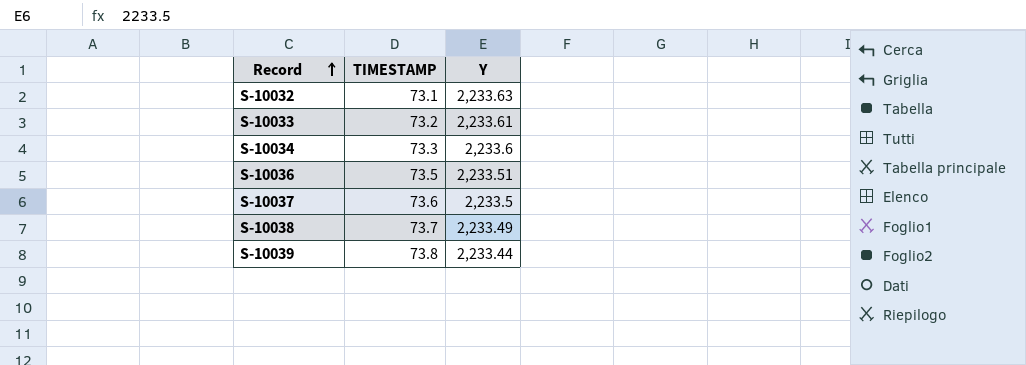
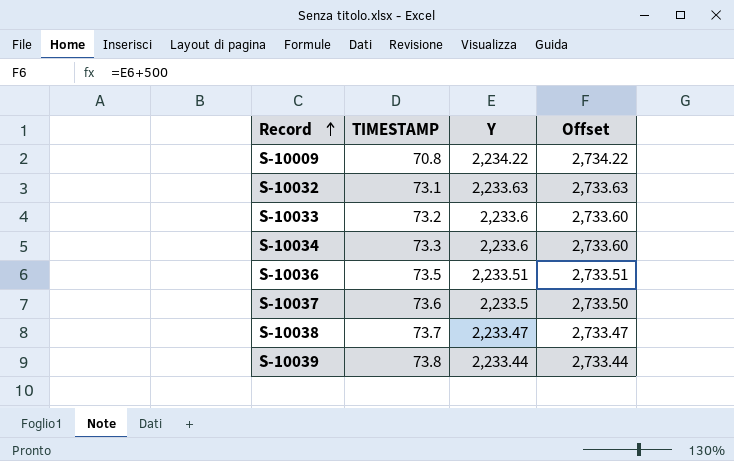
column Offset | formula: none -> [Y] + 500
row S-10009: none -> 70.8 | 2,234.22 | 2,734.22
S-10033 | Y: 2,233.61 -> 2,233.6
S-10038 | Y: 2,233.49 -> 2,233.47

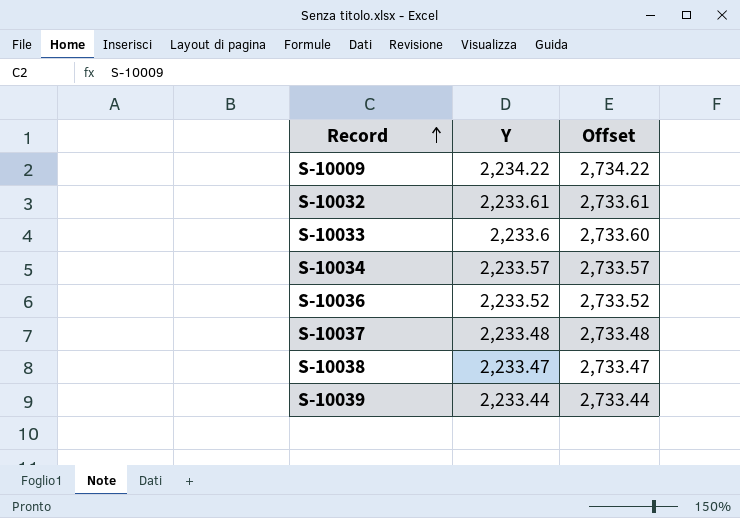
column TIMESTAMP | position: 2 -> none
S-10032 | Y: 2,233.63 -> 2,233.61
S-10032 | Offset: 2,733.63 -> 2,733.61
S-10034 | Y: 2,233.6 -> 2,233.57
S-10034 | Offset: 2,733.60 -> 2,733.57
S-10036 | Y: 2,233.51 -> 2,233.52
S-10036 | Offset: 2,733.51 -> 2,733.52
S-10037 | Y: 2,233.5 -> 2,233.48
S-10037 | Offset: 2,733.50 -> 2,733.48

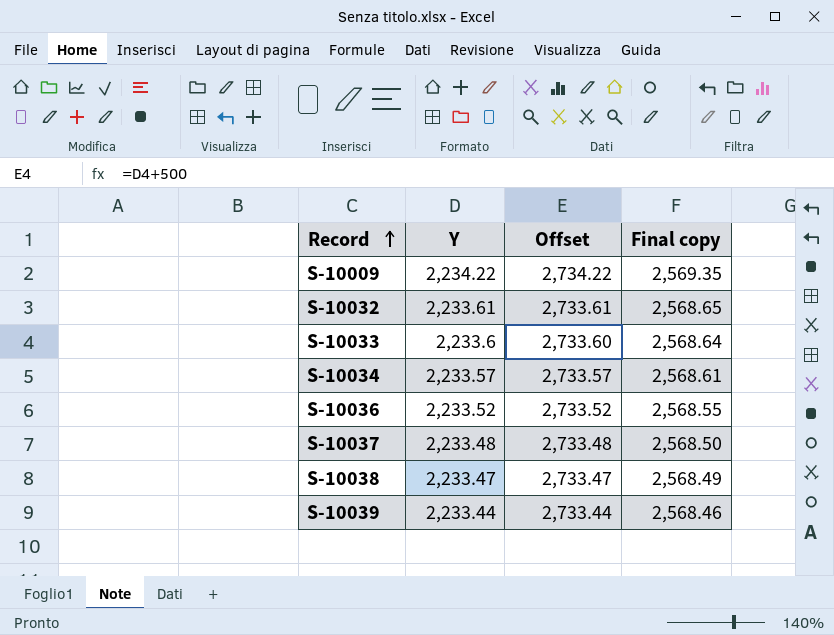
column Final copy | formula: none -> [Y] * 1.15

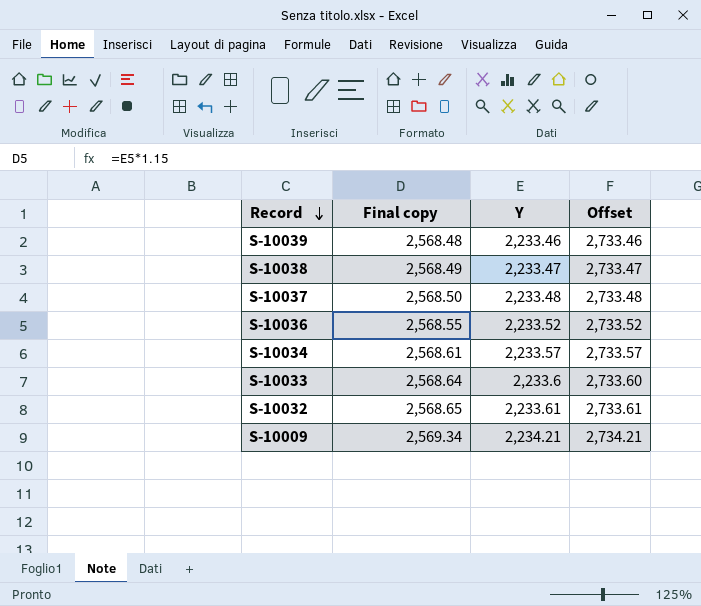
row order: Record ascending -> Record descending
column Final copy | position: 4 -> 2
S-10039 | Final copy: 2,568.46 -> 2,568.48
S-10039 | Y: 2,233.44 -> 2,233.46
S-10039 | Offset: 2,733.44 -> 2,733.46
S-10009 | Final copy: 2,569.35 -> 2,569.34
S-10009 | Y: 2,234.22 -> 2,234.21
S-10009 | Offset: 2,734.22 -> 2,734.21

